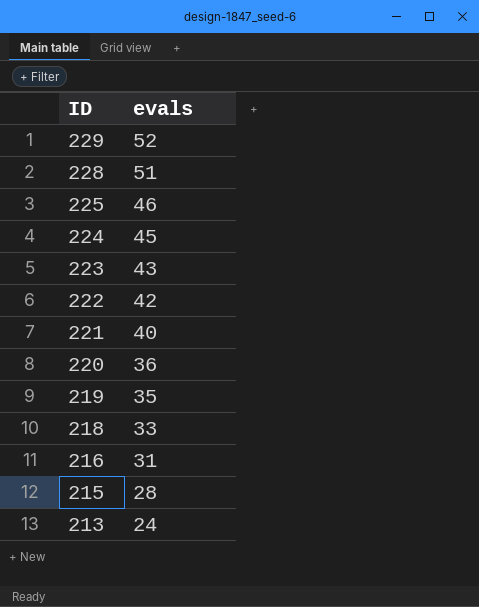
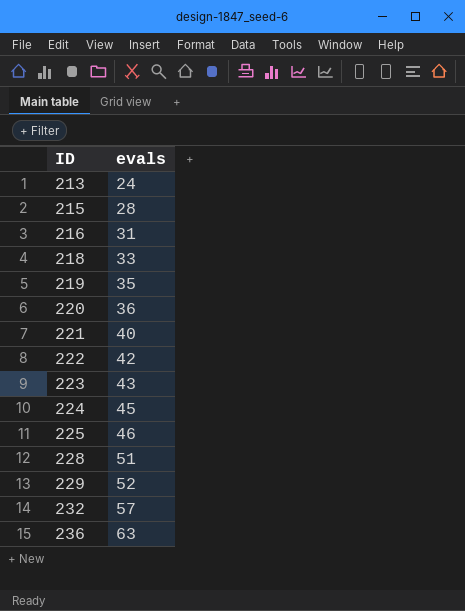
row order: ID descending -> ID ascending
row 232: none -> 57
row 236: none -> 63

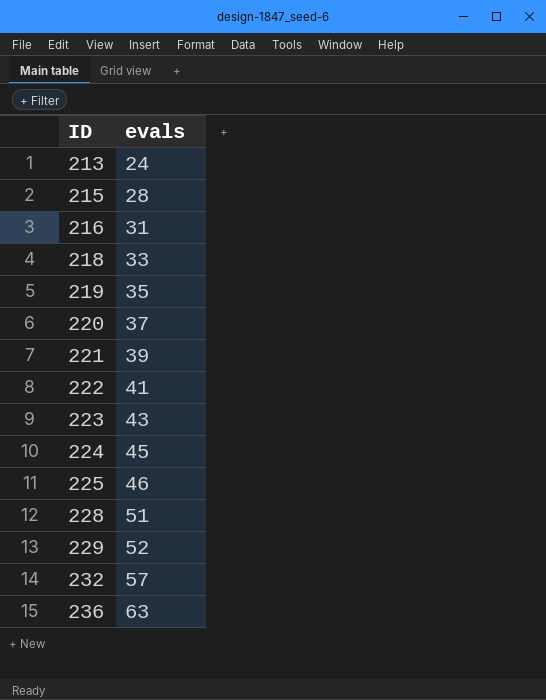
220 | evals: 36 -> 37
221 | evals: 40 -> 39
222 | evals: 42 -> 41

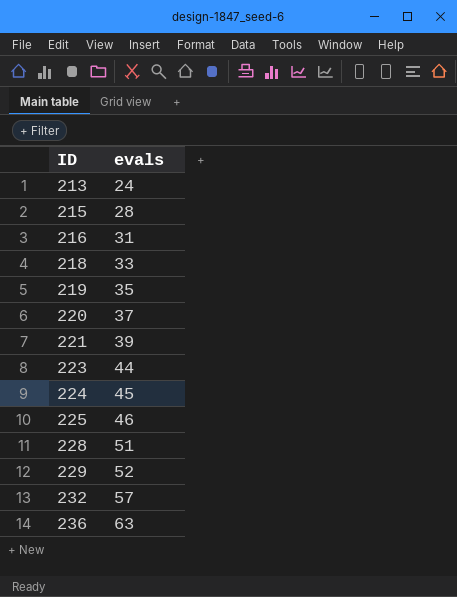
row 222: 41 -> none
223 | evals: 43 -> 44

